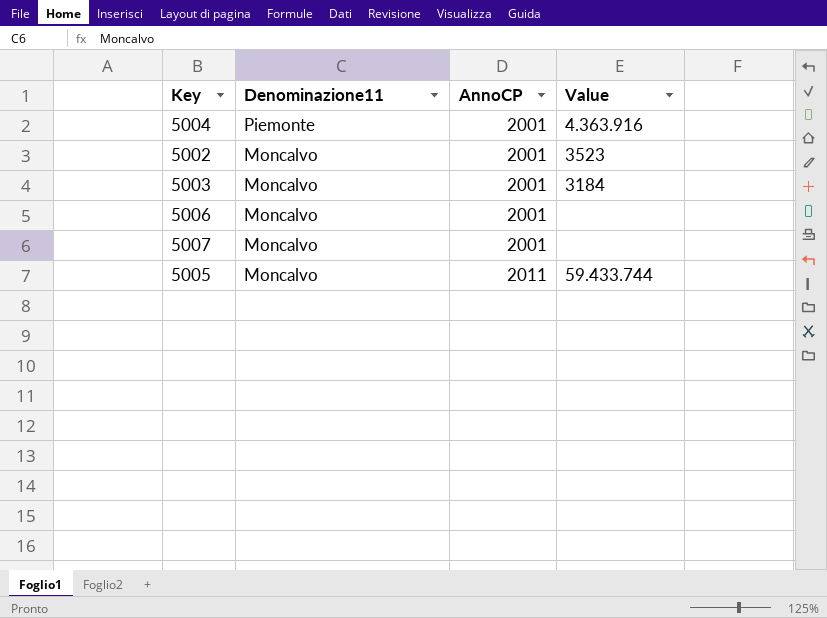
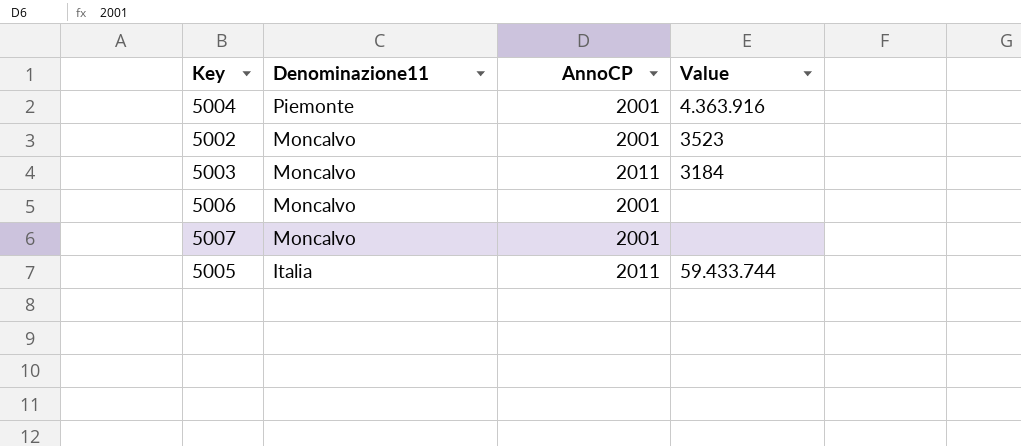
5003 | AnnoCP: 2001 -> 2011
5005 | Denominazione11: Moncalvo -> Italia

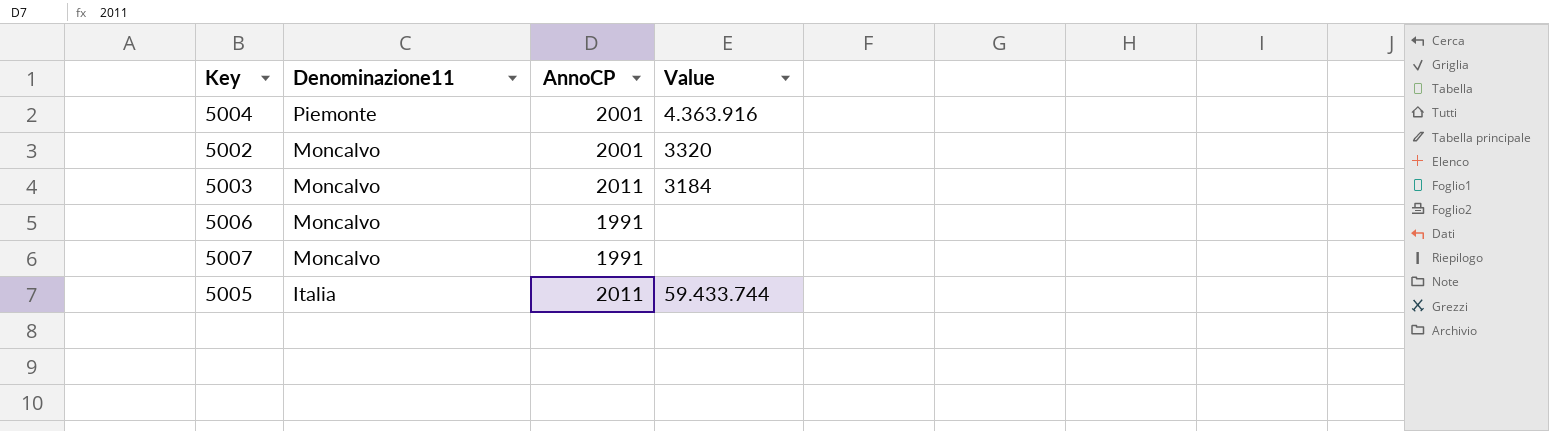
5002 | Value: 3523 -> 3320
5006 | AnnoCP: 2001 -> 1991
5007 | AnnoCP: 2001 -> 1991

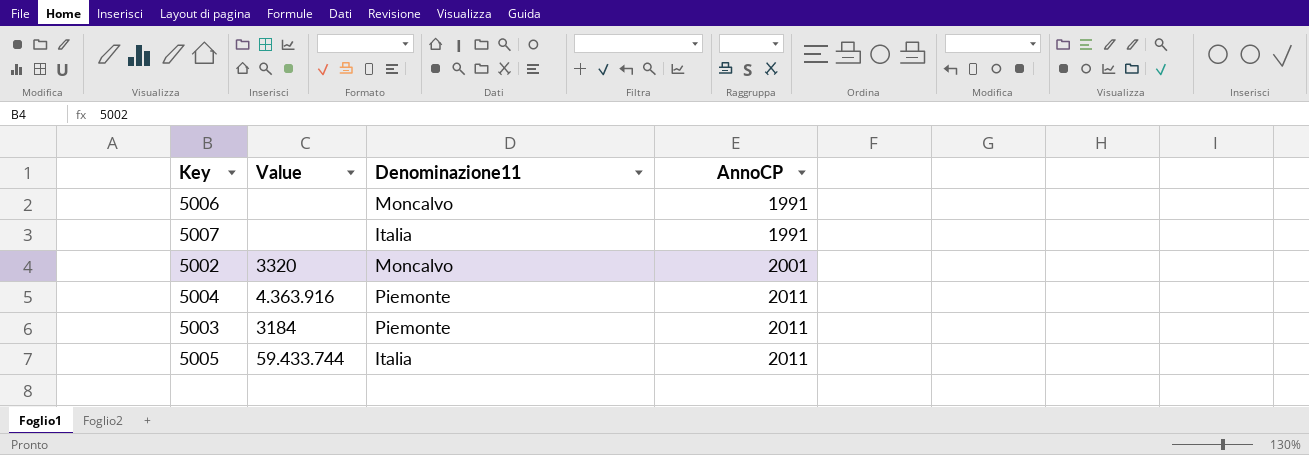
row order: Denominazione11 descending -> AnnoCP ascending
column Value | position: 4 -> 2
5007 | Denominazione11: Moncalvo -> Italia
5004 | AnnoCP: 2001 -> 2011
5003 | Denominazione11: Moncalvo -> Piemonte

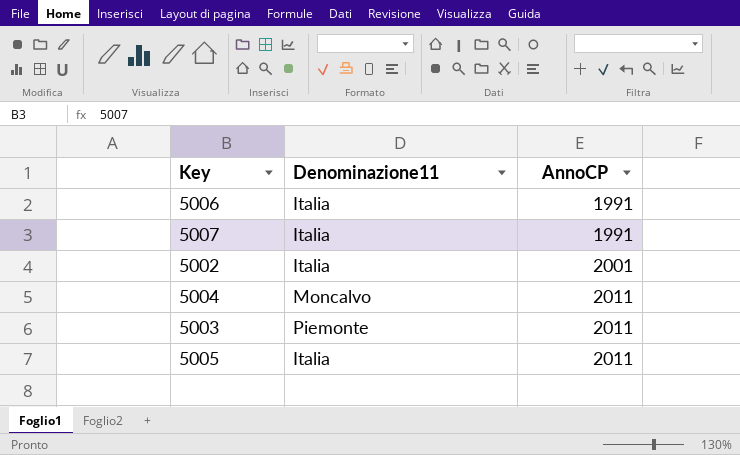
column Value | position: 2 -> none
5006 | Denominazione11: Moncalvo -> Italia
5002 | Denominazione11: Moncalvo -> Italia
5004 | Denominazione11: Piemonte -> Moncalvo

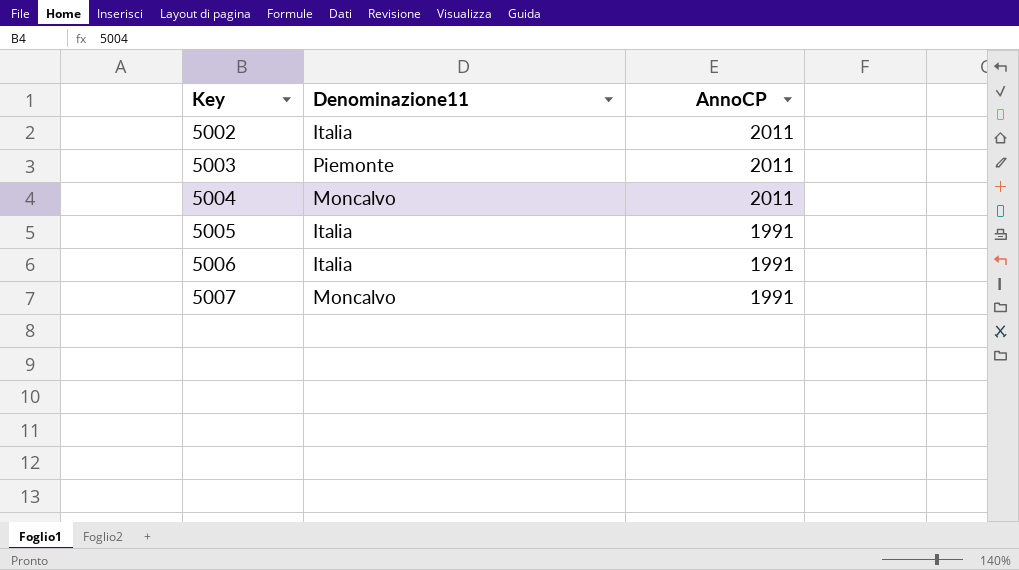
row order: AnnoCP ascending -> Key ascending
5002 | AnnoCP: 2001 -> 2011
5005 | AnnoCP: 2011 -> 1991
5007 | Denominazione11: Italia -> Moncalvo

